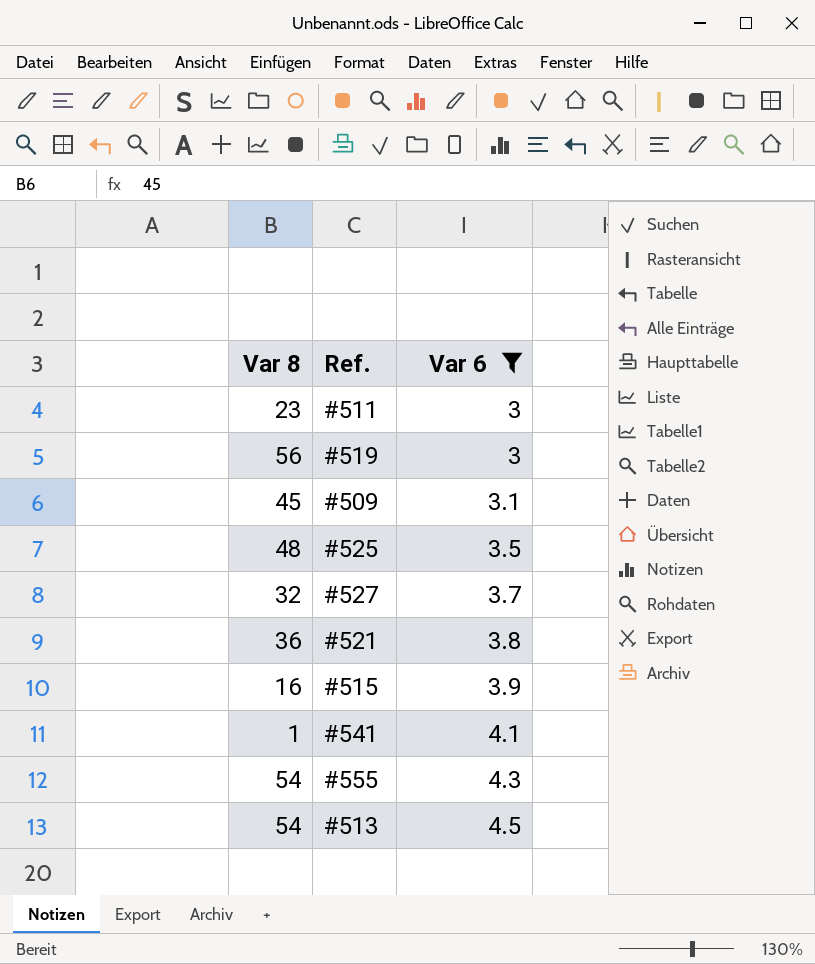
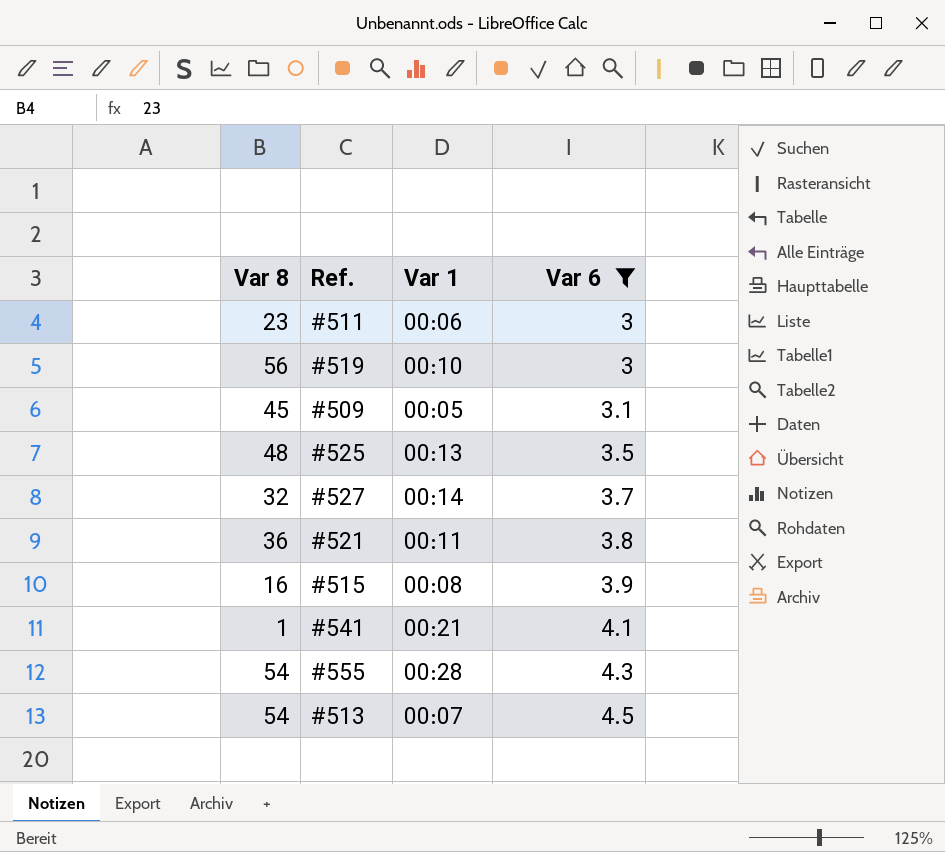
column Var 1 | position: none -> 3

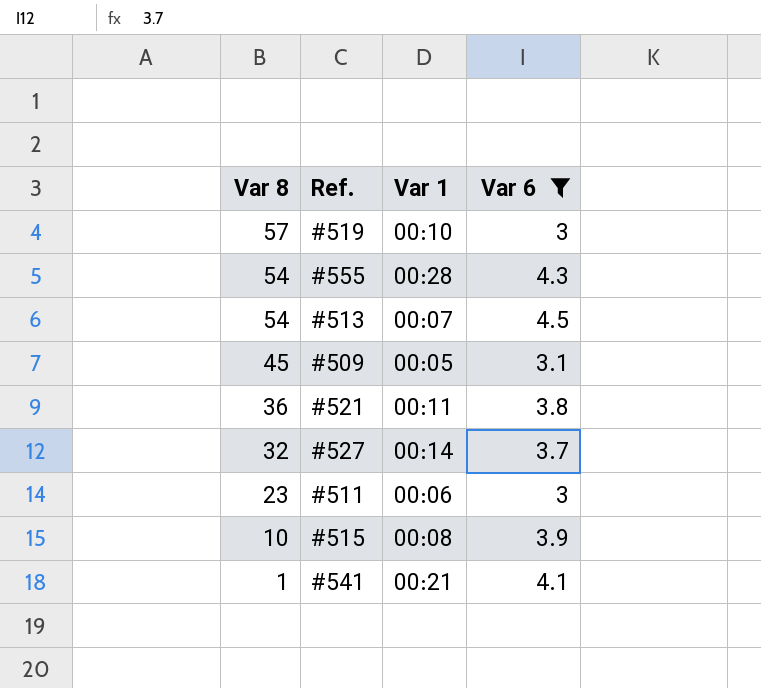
row order: Var 6 ascending -> Var 8 descending
row #525: 48 | 00:13 | 3.5 -> none
#519 | Var 8: 56 -> 57
#515 | Var 8: 16 -> 10

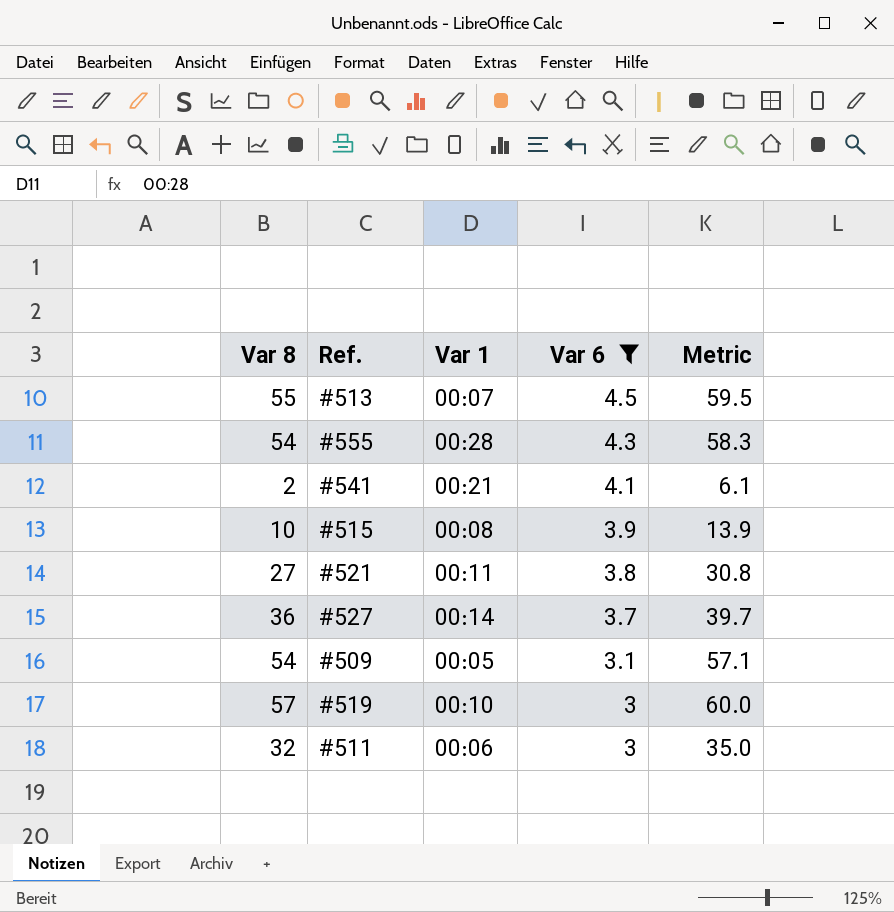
row order: Var 8 descending -> Var 6 descending
column Metric | formula: none -> [Var 8] + [Var 6]
#513 | Var 8: 54 -> 55
#541 | Var 8: 1 -> 2
#521 | Var 8: 36 -> 27
#527 | Var 8: 32 -> 36
#509 | Var 8: 45 -> 54
#511 | Var 8: 23 -> 32

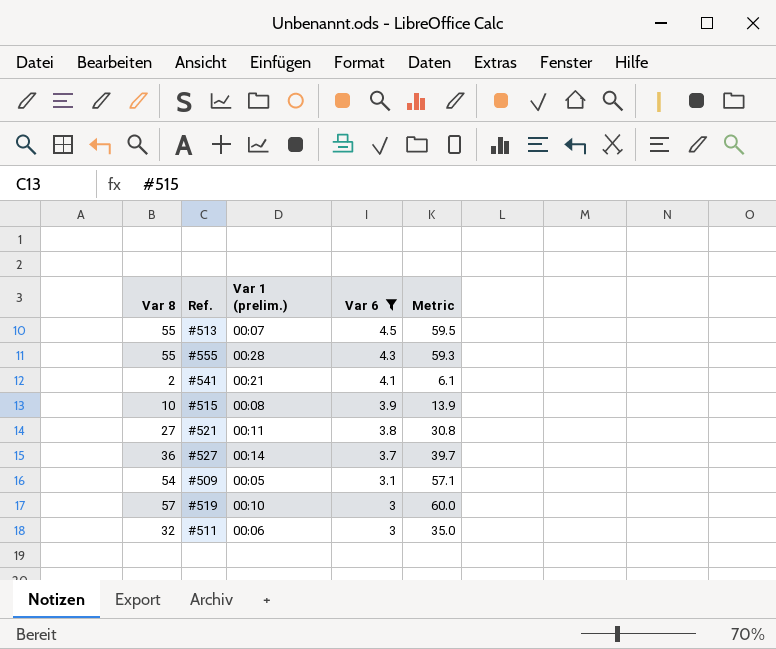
column name: Var 1 -> Var 1 (prelim.)
#555 | Var 8: 54 -> 55
#555 | Metric: 58.3 -> 59.3

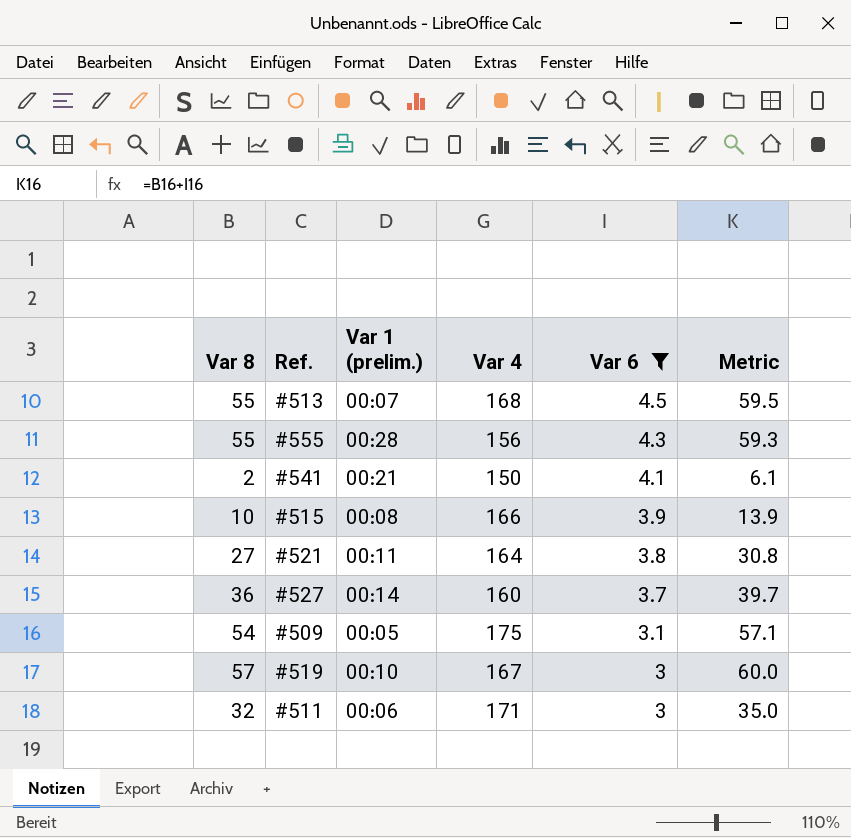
column Var 4 | position: none -> 4

